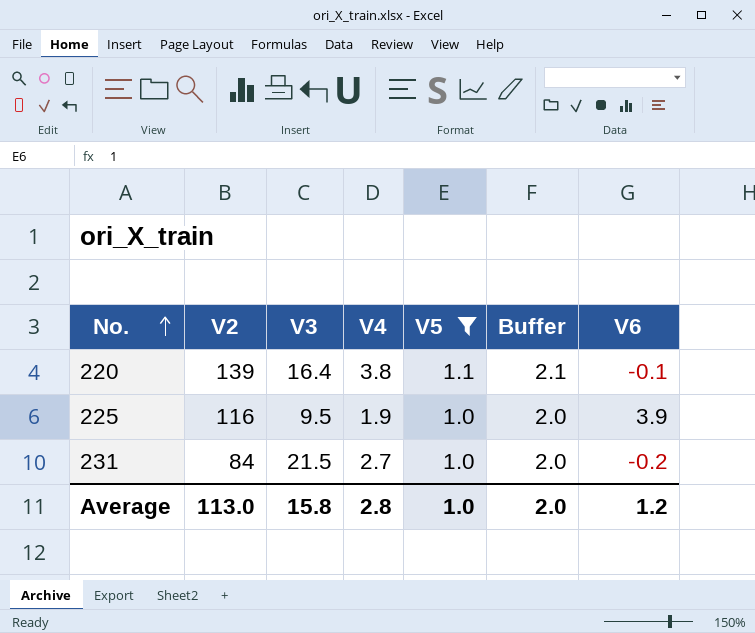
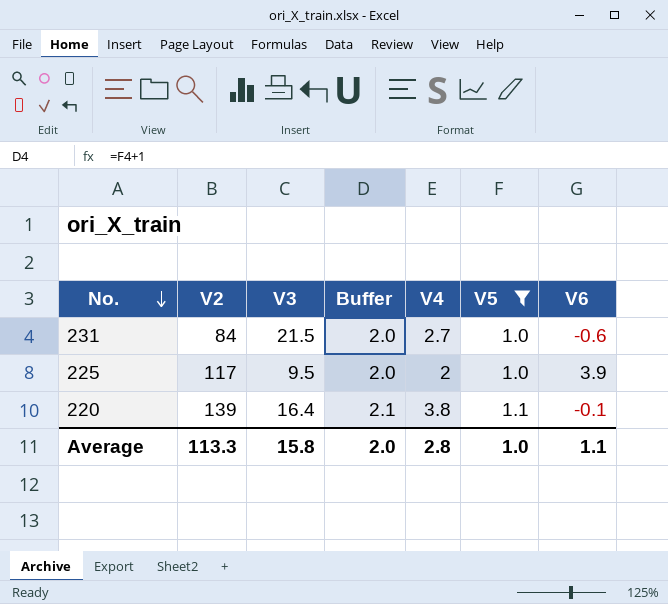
row order: No. ascending -> No. descending
column Buffer | position: 6 -> 4
231 | V6: -0.2 -> -0.6
225 | V2: 116 -> 117
225 | V4: 1.9 -> 2
Average | V2: 113.0 -> 113.3
Average | V6: 1.2 -> 1.1

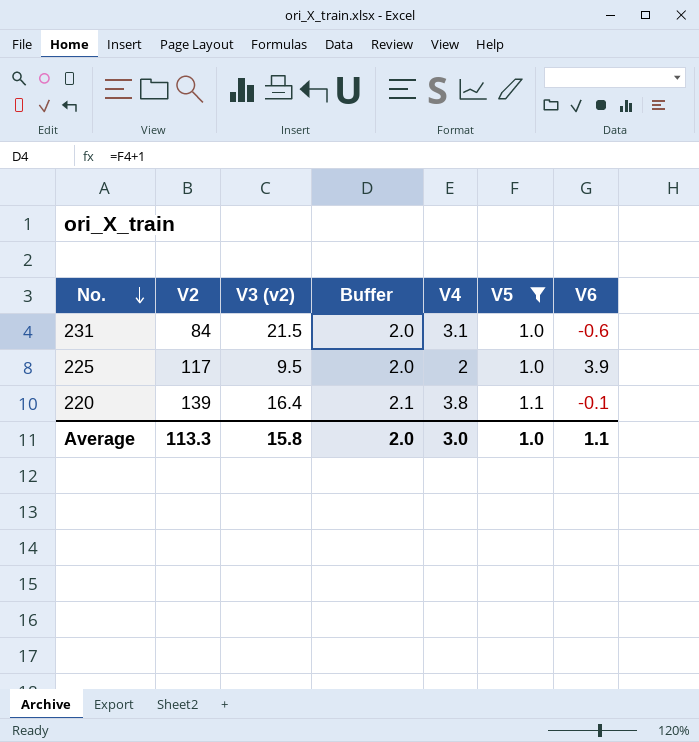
column name: V3 -> V3 (v2)
231 | V4: 2.7 -> 3.1
Average | V4: 2.8 -> 3.0

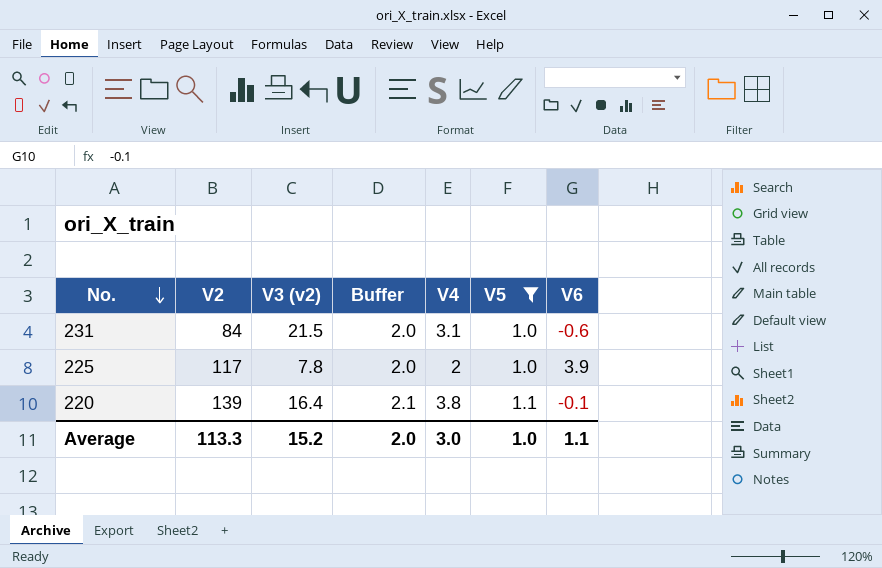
225 | V3 (v2): 9.5 -> 7.8
Average | V3 (v2): 15.8 -> 15.2

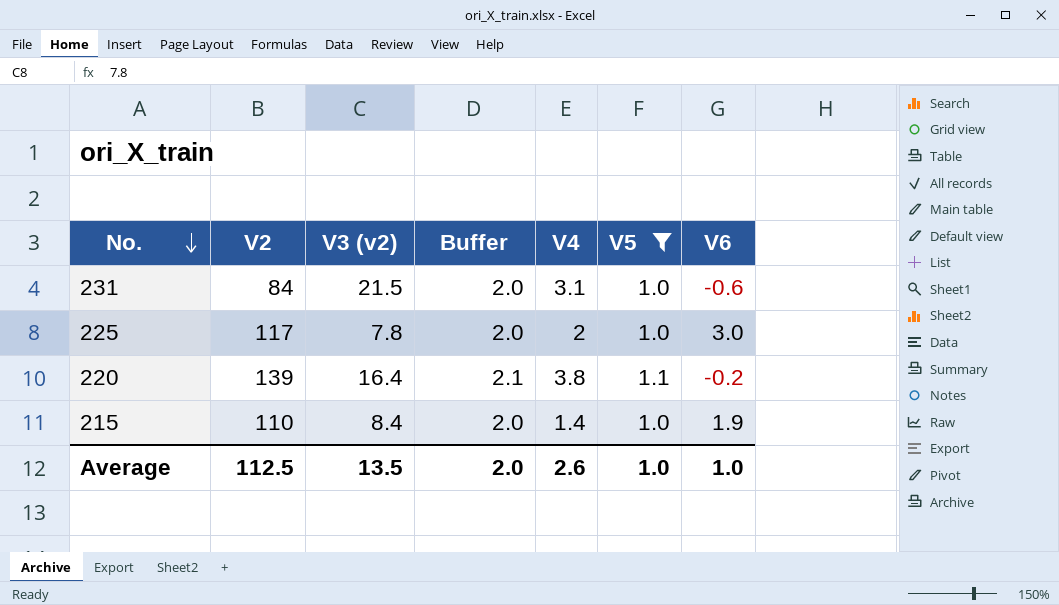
225 | V6: 3.9 -> 3.0
220 | V6: -0.1 -> -0.2
row 215: none -> 110 | 8.4 | 2.0 | 1.4 | 1.0 | 1.9
Average | V2: 113.3 -> 112.5
Average | V3 (v2): 15.2 -> 13.5
Average | V4: 3.0 -> 2.6
Average | V6: 1.1 -> 1.0

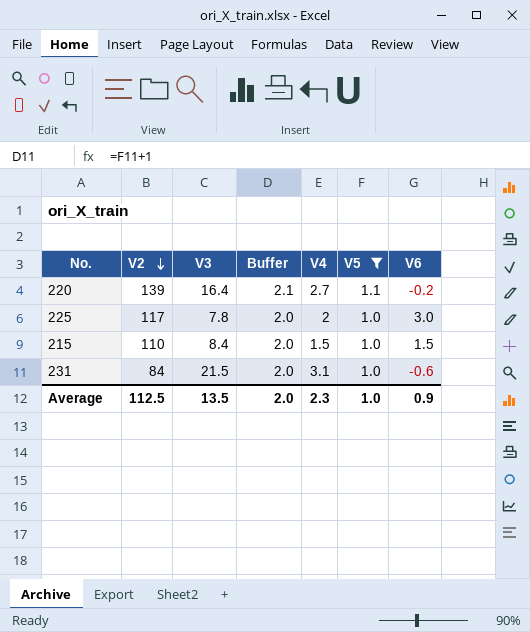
row order: No. descending -> V2 descending
column name: V3 (v2) -> V3
220 | V4: 3.8 -> 2.7
215 | V4: 1.4 -> 1.5
215 | V6: 1.9 -> 1.5
Average | V4: 2.6 -> 2.3
Average | V6: 1.0 -> 0.9

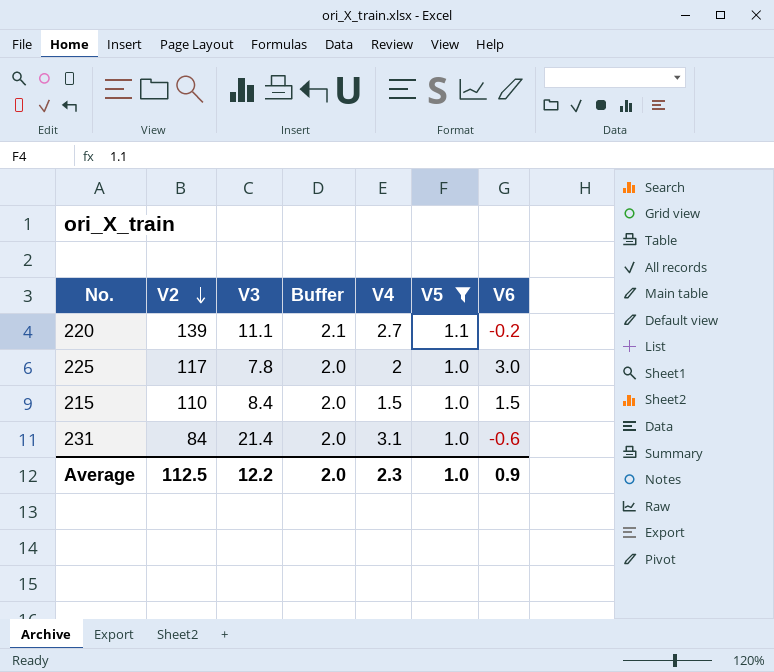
220 | V3: 16.4 -> 11.1
231 | V3: 21.5 -> 21.4
Average | V3: 13.5 -> 12.2

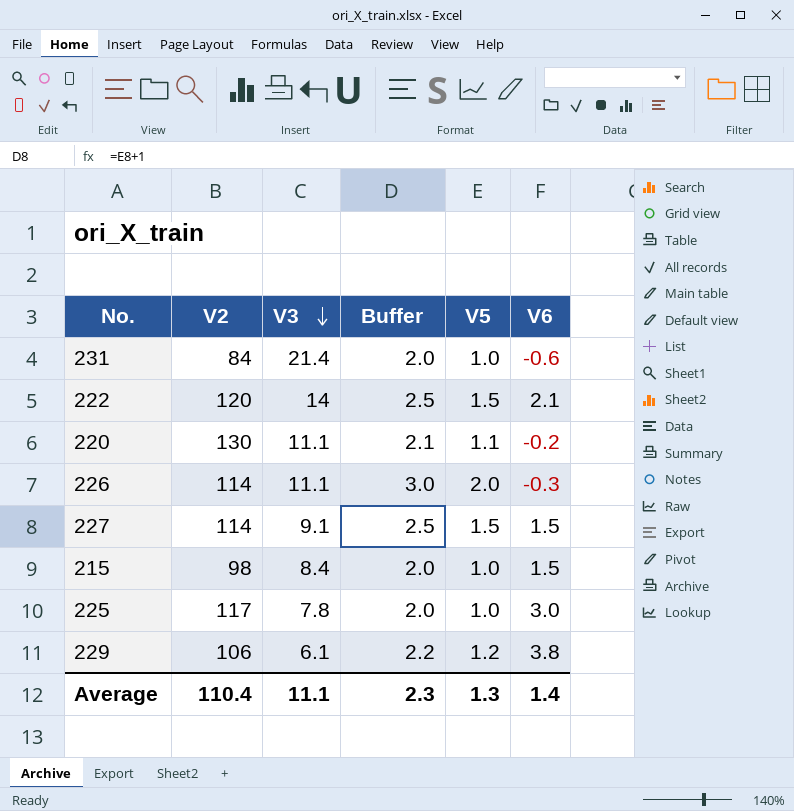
filter: V5 <= 1.1 -> none
row order: V2 descending -> V3 descending
column V4 | position: 5 -> none
220 | V2: 139 -> 130
215 | V2: 110 -> 98
Average | V2: 112.5 -> 110.4
Average | V3: 12.2 -> 11.1
Average | Buffer: 2.0 -> 2.3
Average | V5: 1.0 -> 1.3
Average | V6: 0.9 -> 1.4

